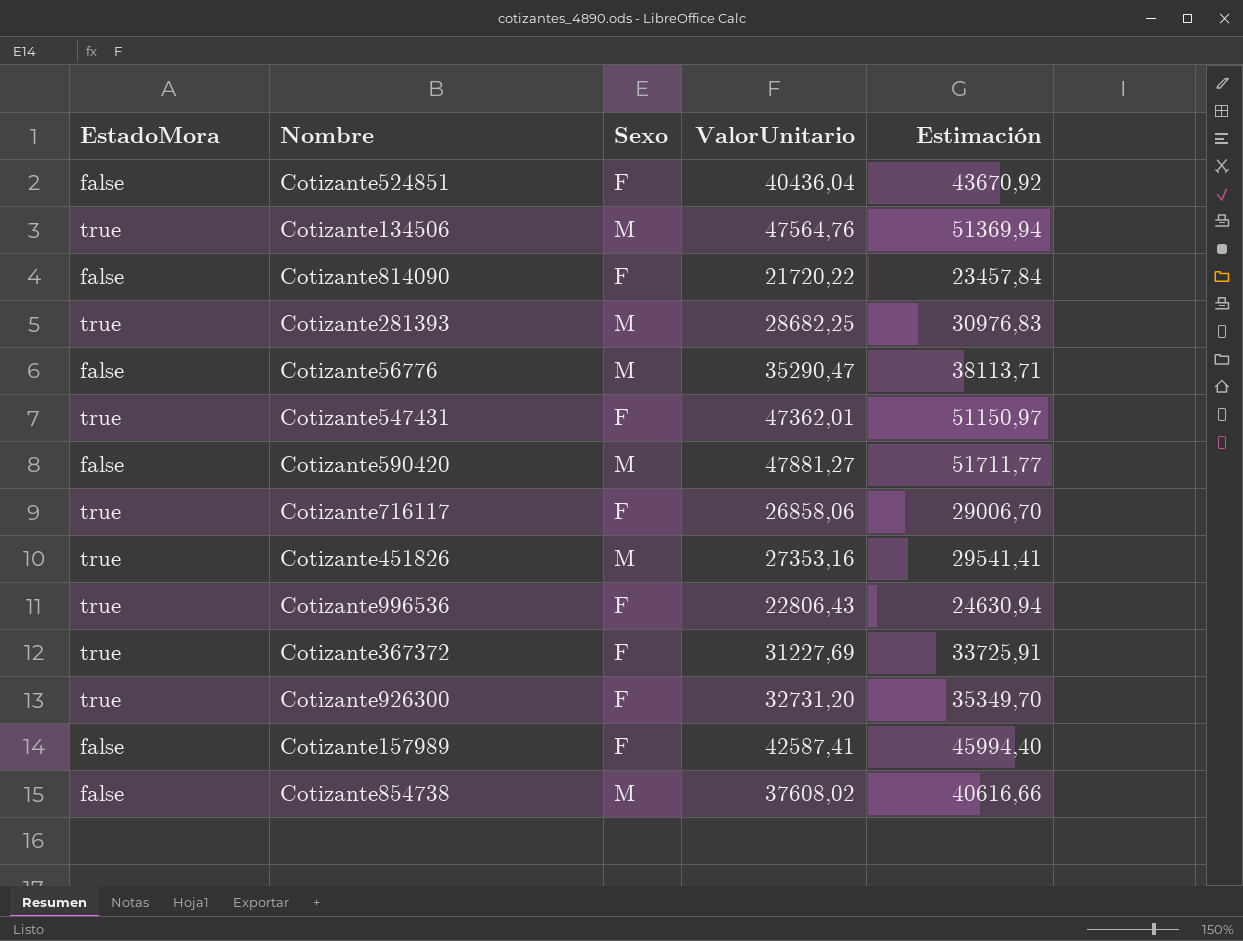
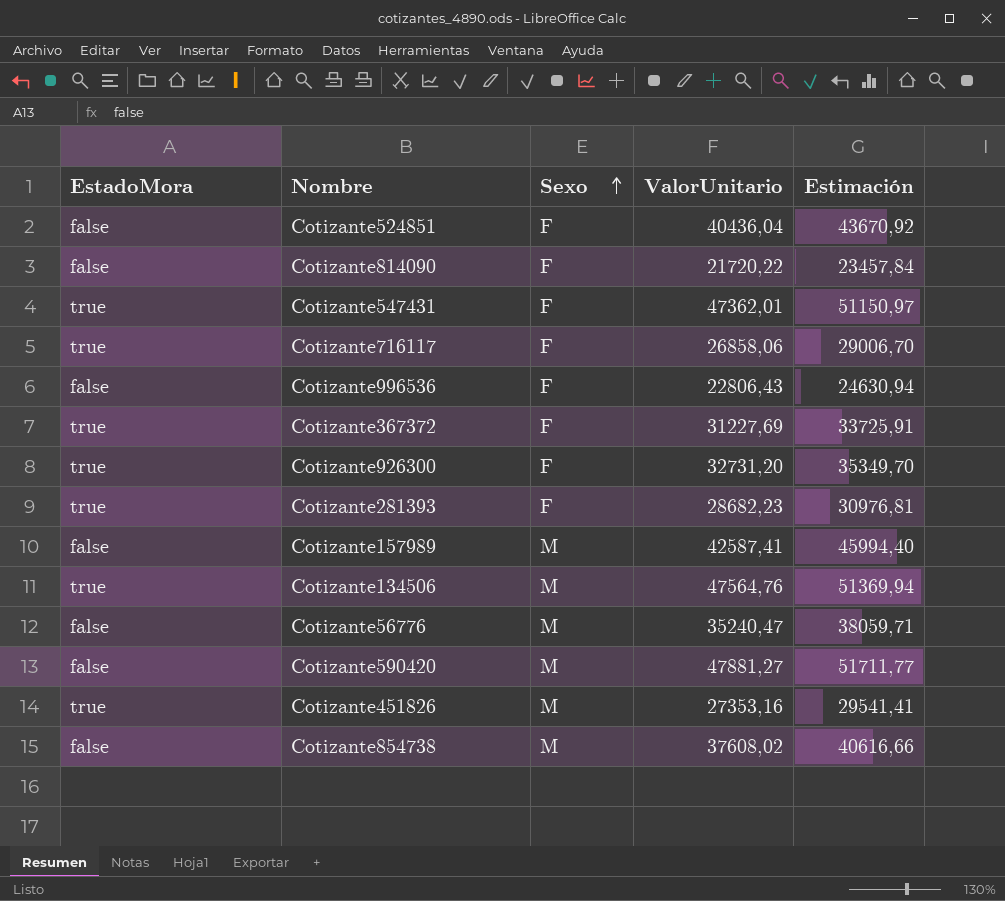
row order: none -> Sexo ascending
Cotizante996536 | EstadoMora: true -> false
Cotizante281393 | Sexo: M -> F
Cotizante281393 | ValorUnitario: 28682,25 -> 28682,23
Cotizante281393 | Estimación: 30976,83 -> 30976,81
Cotizante157989 | Sexo: F -> M
Cotizante56776 | ValorUnitario: 35290,47 -> 35240,47
Cotizante56776 | Estimación: 38113,71 -> 38059,71

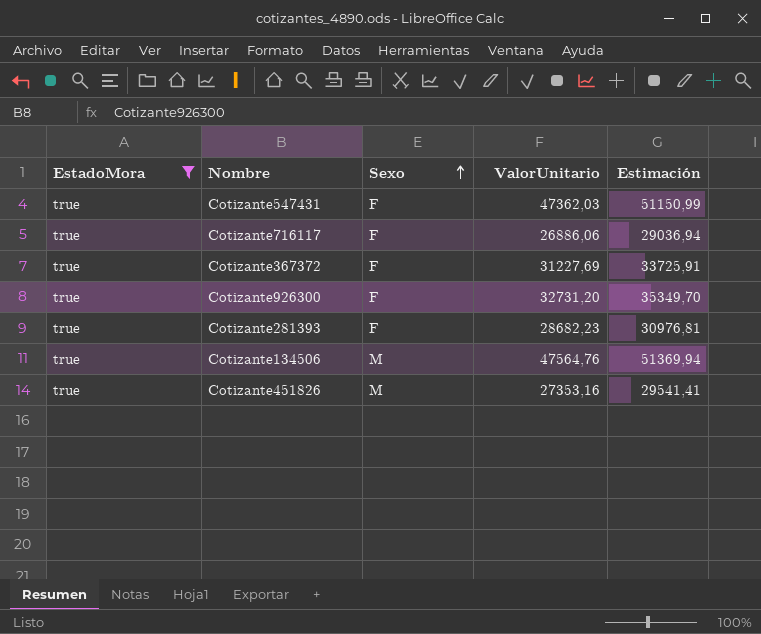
filter: none -> EstadoMora = true
Cotizante547431 | ValorUnitario: 47362,01 -> 47362,03
Cotizante547431 | Estimación: 51150,97 -> 51150,99
Cotizante716117 | ValorUnitario: 26858,06 -> 26886,06
Cotizante716117 | Estimación: 29006,70 -> 29036,94

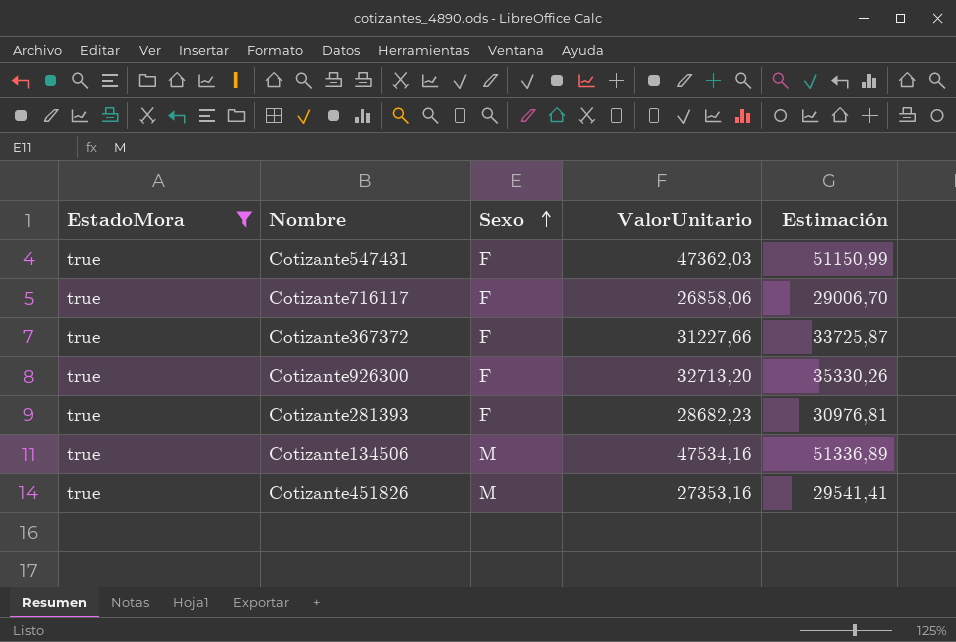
Cotizante716117 | ValorUnitario: 26886,06 -> 26858,06
Cotizante716117 | Estimación: 29036,94 -> 29006,70
Cotizante367372 | ValorUnitario: 31227,69 -> 31227,66
Cotizante367372 | Estimación: 33725,91 -> 33725,87
Cotizante926300 | ValorUnitario: 32731,20 -> 32713,20
Cotizante926300 | Estimación: 35349,70 -> 35330,26
Cotizante134506 | ValorUnitario: 47564,76 -> 47534,16
Cotizante134506 | Estimación: 51369,94 -> 51336,89

